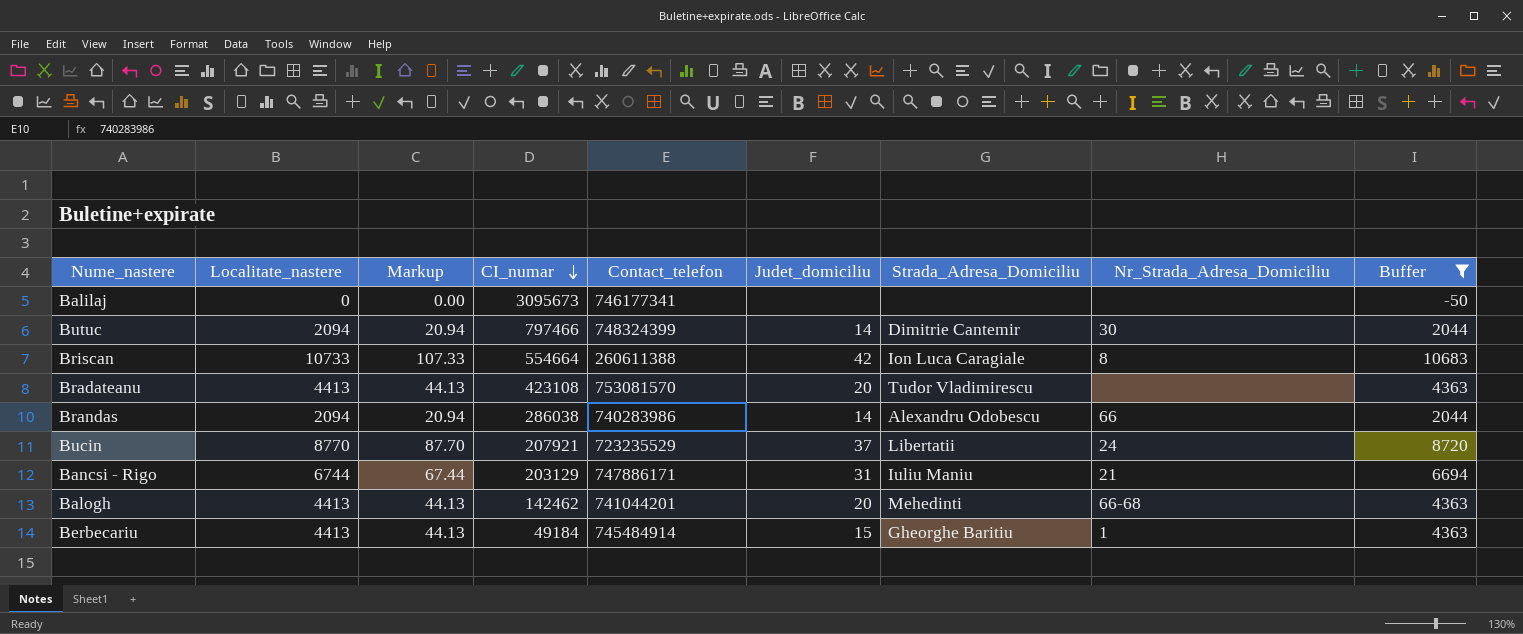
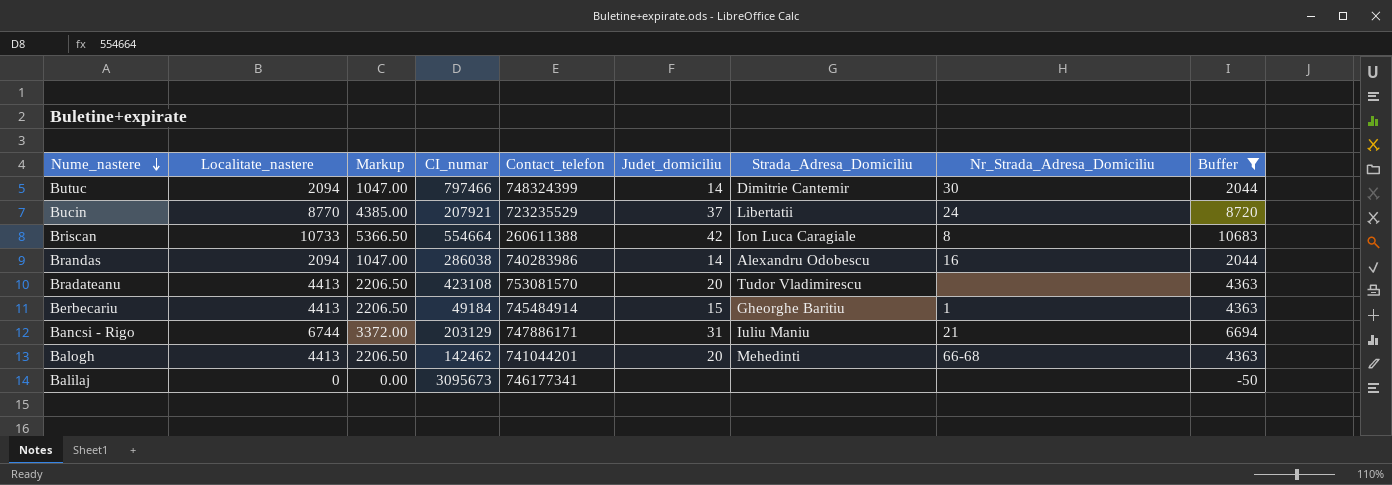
row order: CI_numar descending -> Nume_nastere descending
column Markup | formula: [Localitate_nastere] * 0.01 -> [Localitate_nastere] * 0.5
Brandas | Nr_Strada_Adresa_Domiciliu: 66 -> 16

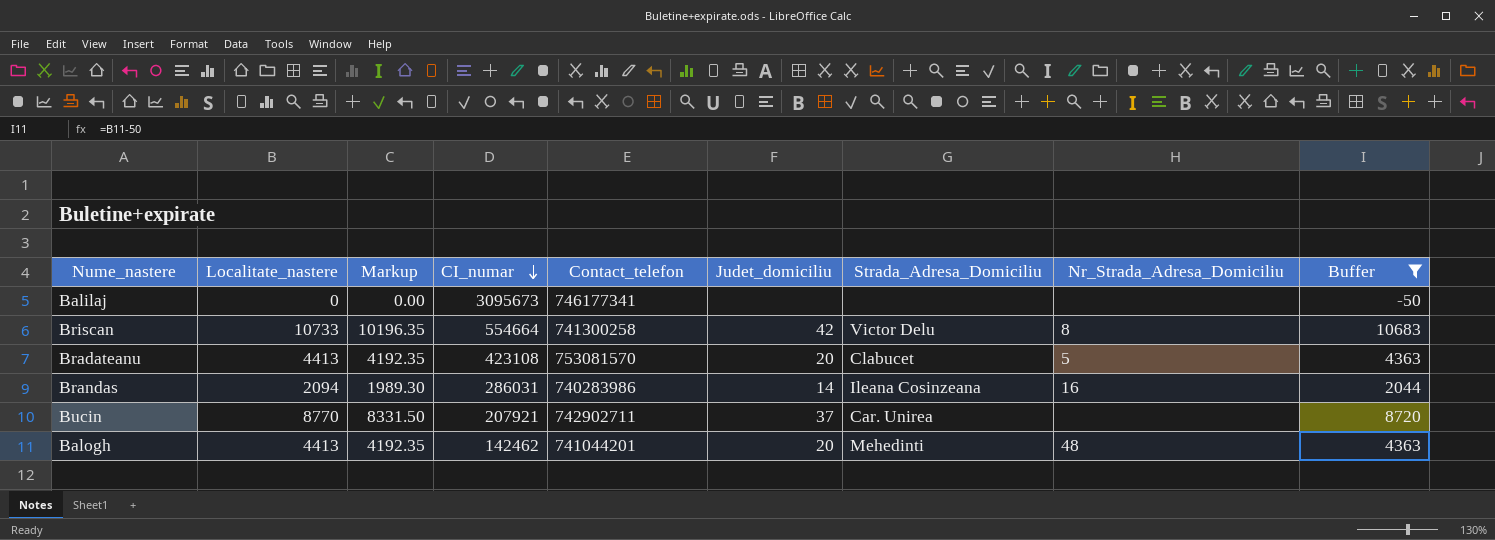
row order: Nume_nastere descending -> CI_numar descending
column Markup | formula: [Localitate_nastere] * 0.5 -> [Localitate_nastere] * 0.95
row Butuc: 2094 | 1047.00 | 797466 | 748324399 | 14 | Dimitrie Cantemir | 30 | 2044 -> none
row Berbecariu: 4413 | 2206.50 | 49184 | 745484914 | 15 | Gheorghe Baritiu | 1 | 4363 -> none
row Bancsi - Rigo: 6744 | 3372.00 | 203129 | 747886171 | 31 | Iuliu Maniu | 21 | 6694 -> none
Briscan | Contact_telefon: 260611388 -> 741300258
Briscan | Strada_Adresa_Domiciliu: Ion Luca Caragiale -> Victor Delu
Bradateanu | Strada_Adresa_Domiciliu: Tudor Vladimirescu -> Clabucet
Bradateanu | Nr_Strada_Adresa_Domiciliu: none -> 5
Brandas | CI_numar: 286038 -> 286031
Brandas | Strada_Adresa_Domiciliu: Alexandru Odobescu -> Ileana Cosinzeana
Bucin | Contact_telefon: 723235529 -> 742902711
Bucin | Strada_Adresa_Domiciliu: Libertatii -> Car. Unirea
Bucin | Nr_Strada_Adresa_Domiciliu: 24 -> none
Balogh | Nr_Strada_Adresa_Domiciliu: 66-68 -> 48

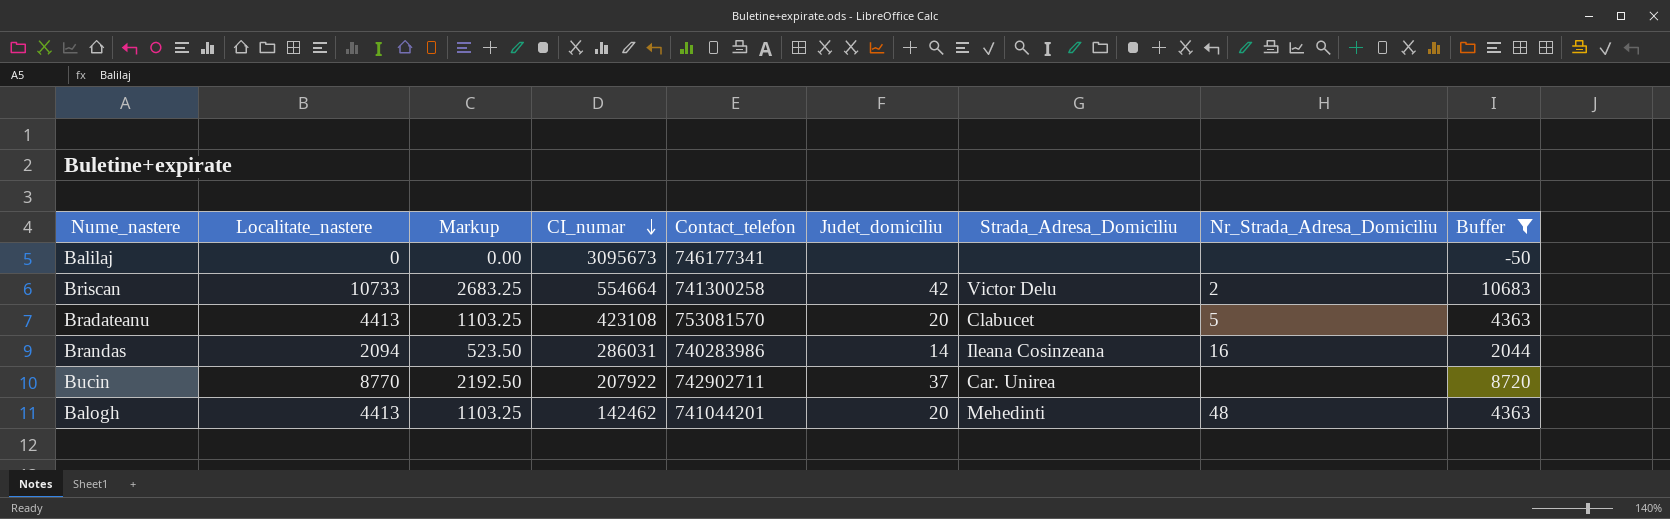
column Markup | formula: [Localitate_nastere] * 0.95 -> [Localitate_nastere] * 0.25
Briscan | Nr_Strada_Adresa_Domiciliu: 8 -> 2
Bucin | CI_numar: 207921 -> 207922

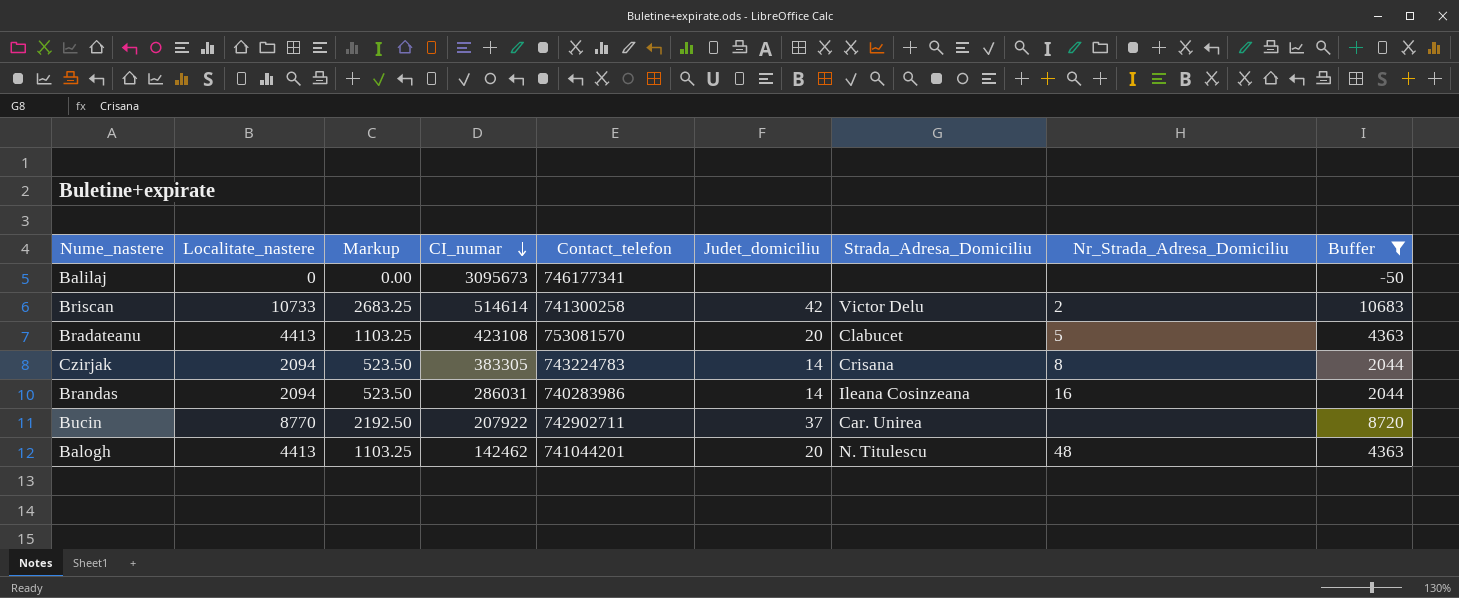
Briscan | CI_numar: 554664 -> 514614
row Czirjak: none -> 2094 | 523.50 | 383305 | 743224783 | 14 | Crisana | 8 | 2044
Balogh | Strada_Adresa_Domiciliu: Mehedinti -> N. Titulescu

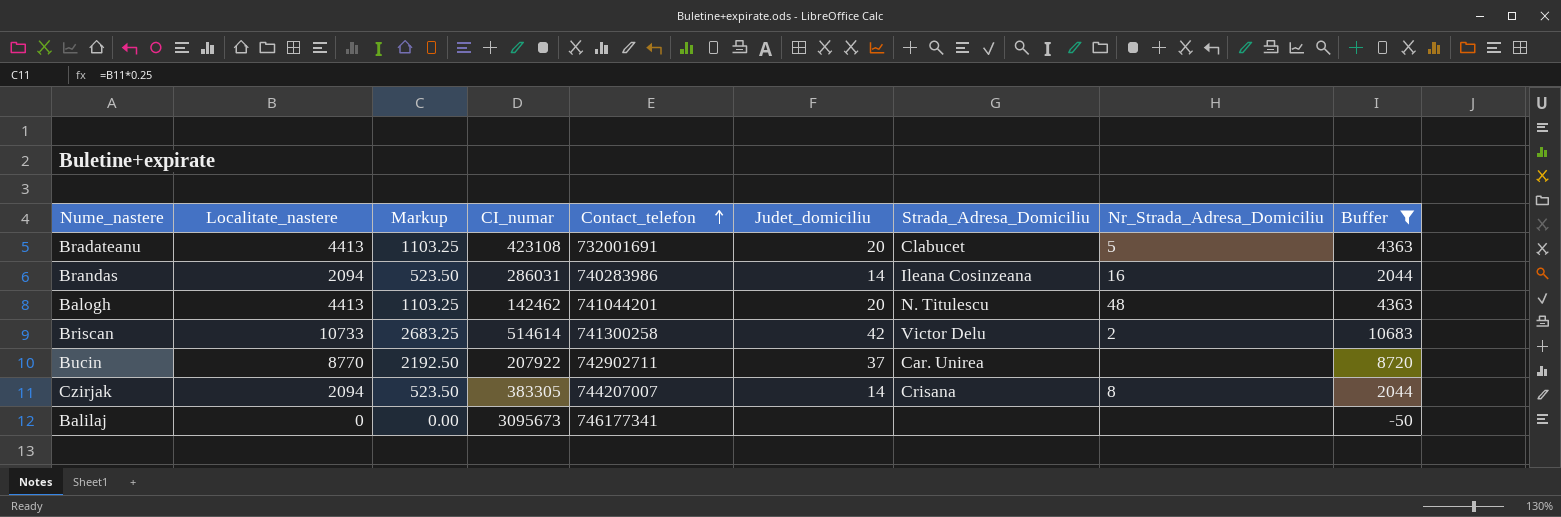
row order: CI_numar descending -> Contact_telefon ascending
Bradateanu | Contact_telefon: 753081570 -> 732001691
Czirjak | Contact_telefon: 743224783 -> 744207007

